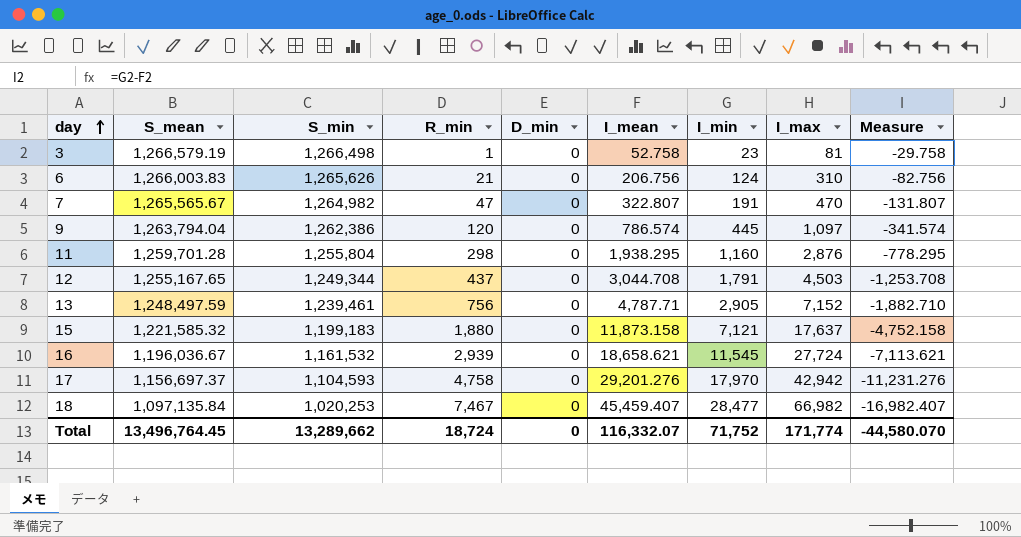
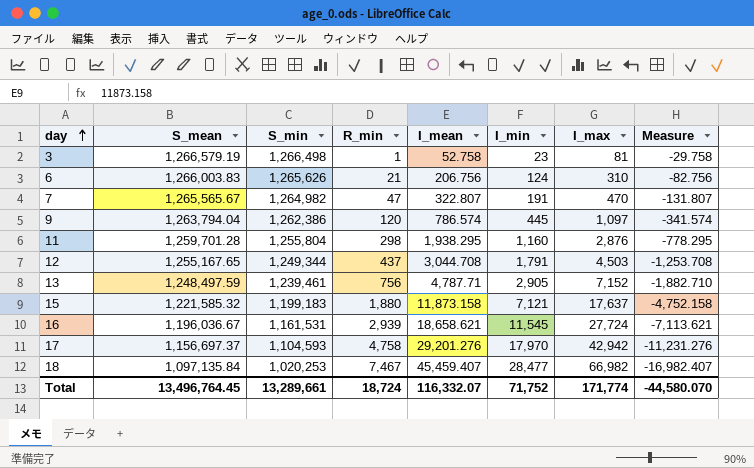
column D_min | position: 5 -> none
16 | S_min: 1,161,532 -> 1,161,531
Total | S_min: 13,289,662 -> 13,289,661

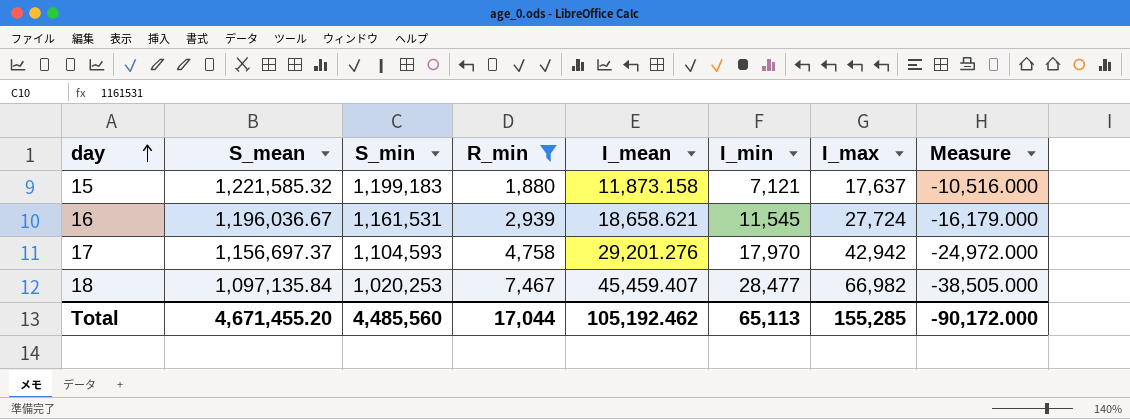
filter: none -> R_min >= 1,880
column Measure | formula: [I_min] - [I_mean] -> [I_min] - [I_max]
Total | S_mean: 13,496,764.45 -> 4,671,455.20
Total | S_min: 13,289,661 -> 4,485,560
Total | R_min: 18,724 -> 17,044
Total | I_mean: 116,332.07 -> 105,192.462
Total | I_min: 71,752 -> 65,113
Total | I_max: 171,774 -> 155,285
Total | Measure: -44,580.070 -> -90,172.000

